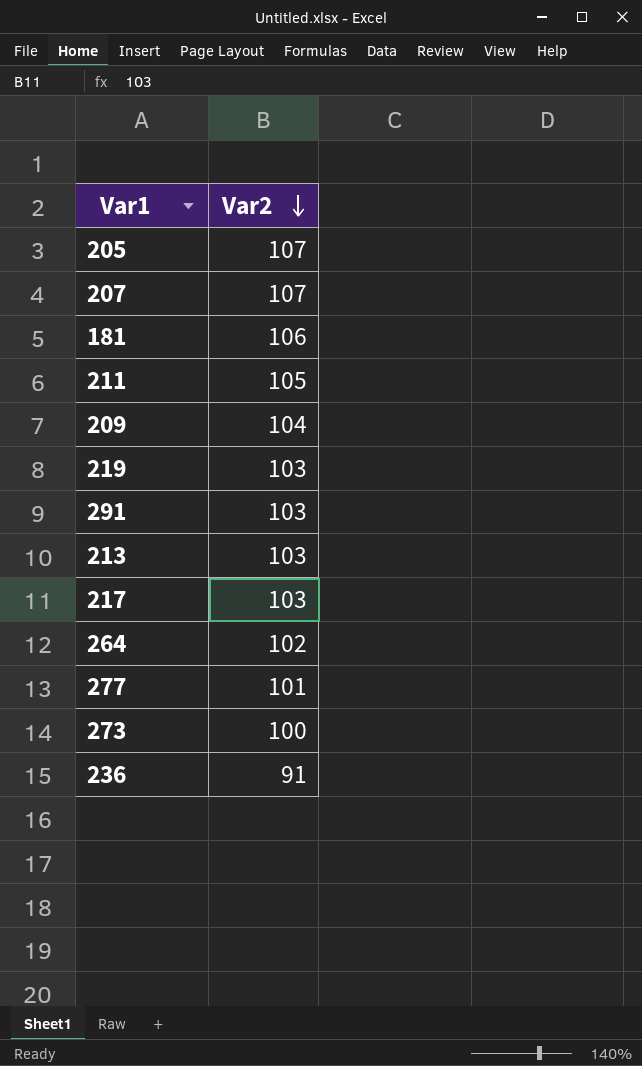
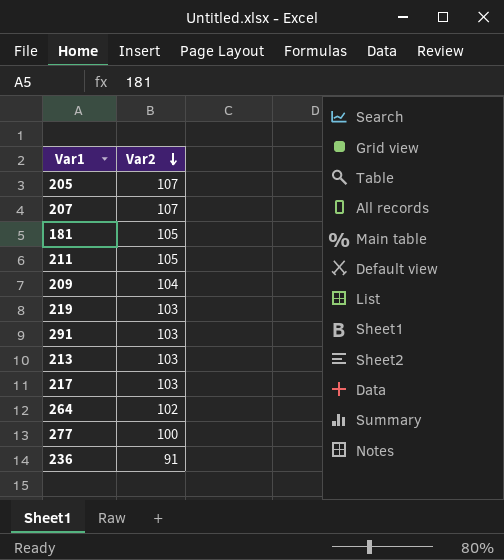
row 273: 100 -> none
181 | Var2: 106 -> 105
277 | Var2: 101 -> 100

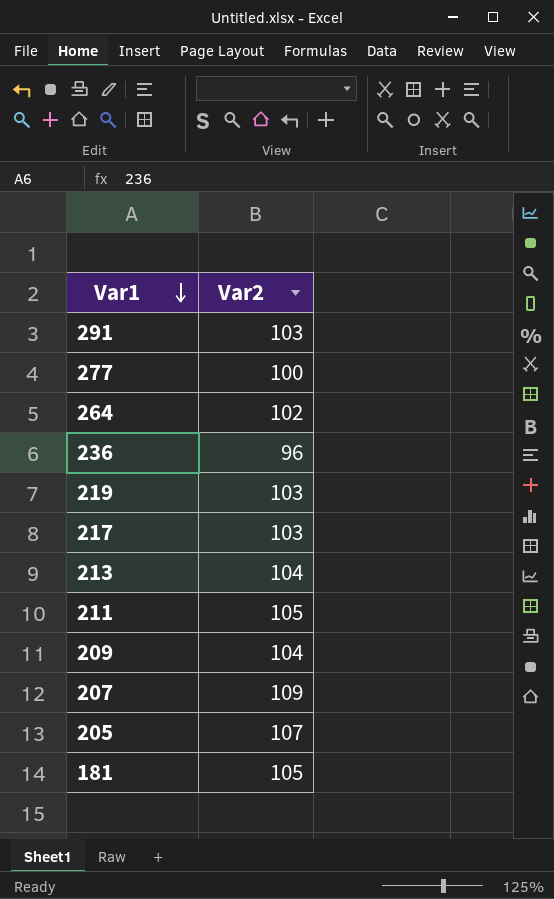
row order: Var2 descending -> Var1 descending
236 | Var2: 91 -> 96
213 | Var2: 103 -> 104
207 | Var2: 107 -> 109

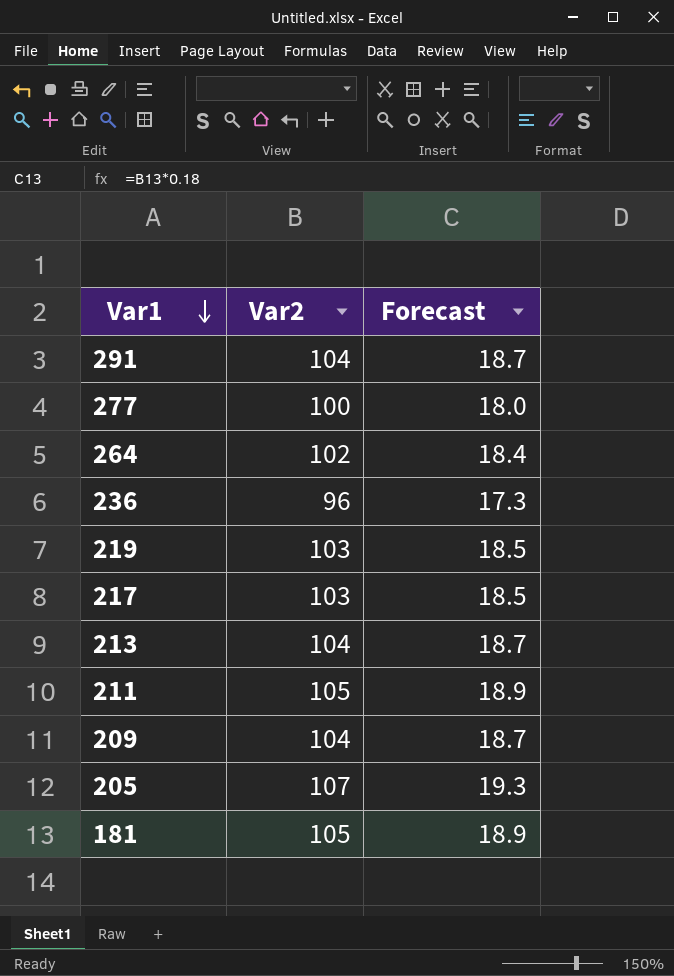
column Forecast | formula: none -> [Var2] * 0.18
row 207: 109 -> none
291 | Var2: 103 -> 104

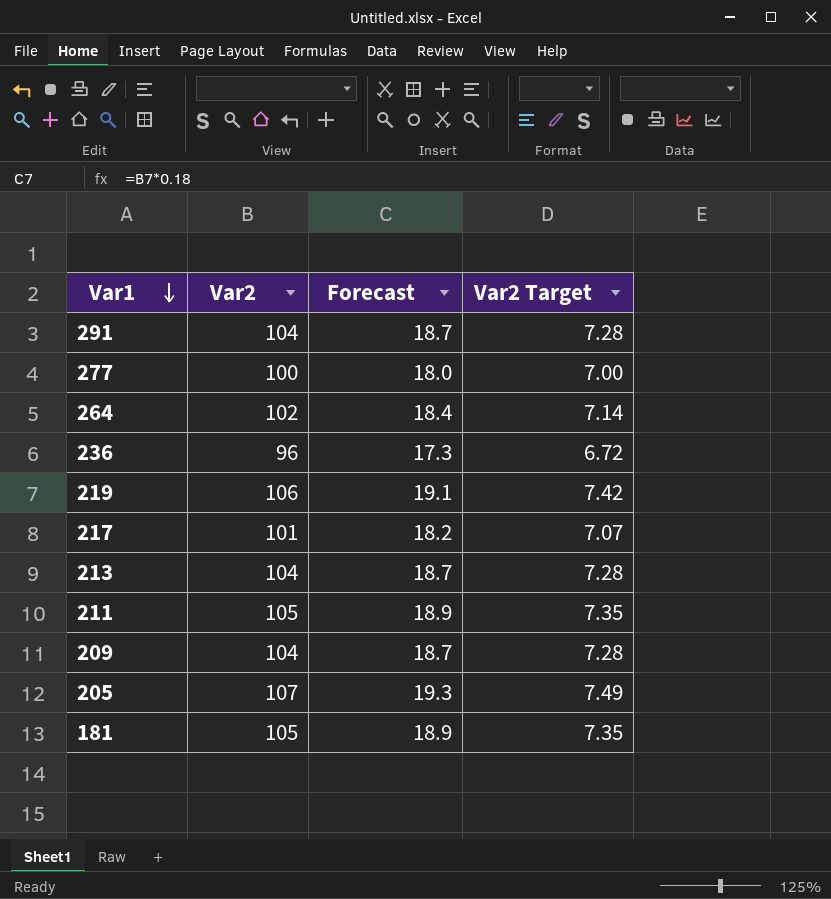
column Var2 Target | formula: none -> [Var2] * 0.07
219 | Var2: 103 -> 106
219 | Forecast: 18.5 -> 19.1
217 | Var2: 103 -> 101
217 | Forecast: 18.5 -> 18.2

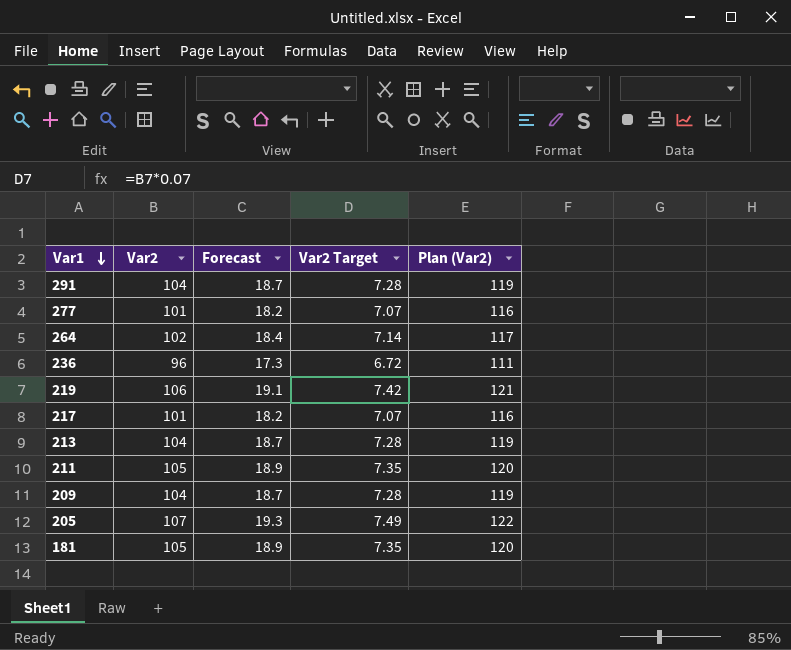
column Plan (Var2) | formula: none -> [Var2] + 15
277 | Var2: 100 -> 101
277 | Forecast: 18.0 -> 18.2
277 | Var2 Target: 7.00 -> 7.07

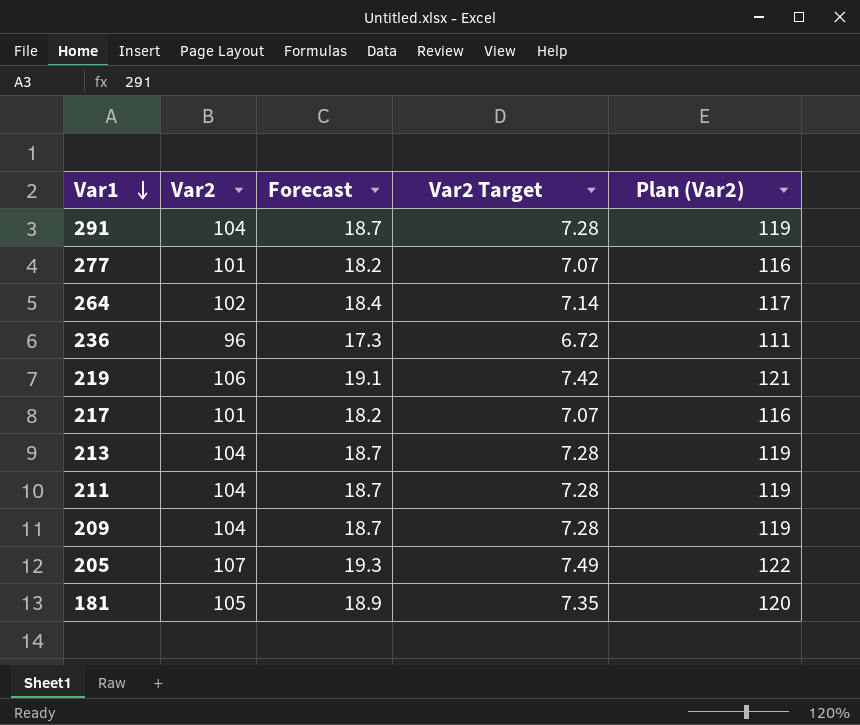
211 | Var2: 105 -> 104
211 | Forecast: 18.9 -> 18.7
211 | Var2 Target: 7.35 -> 7.28
211 | Plan (Var2): 120 -> 119

